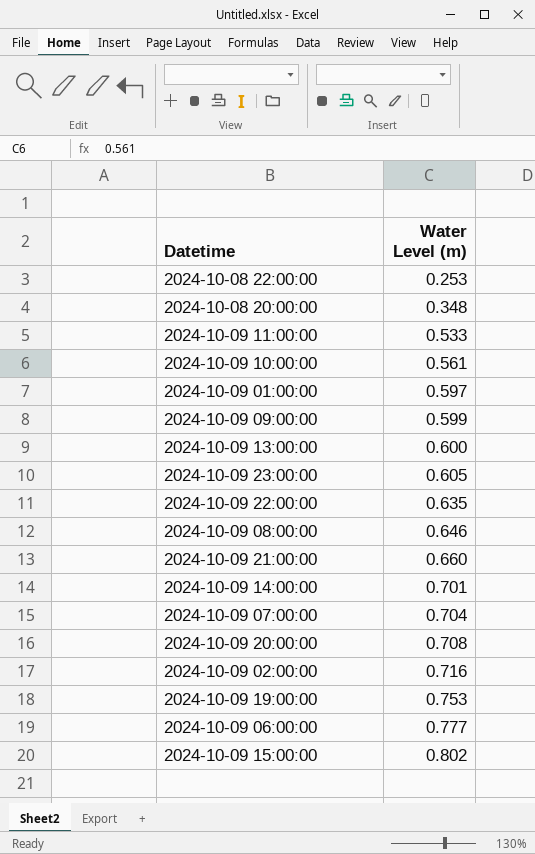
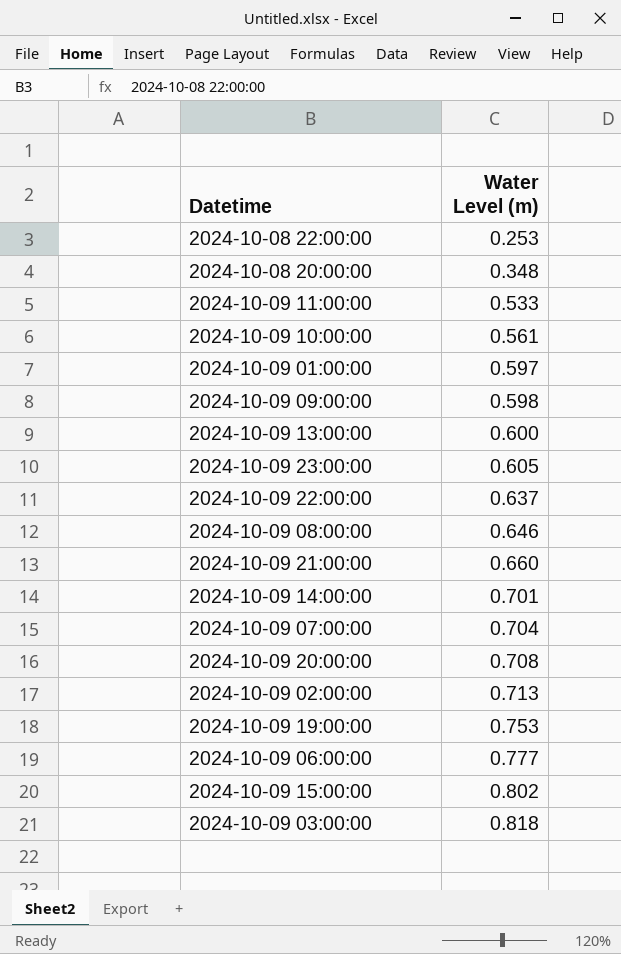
2024-10-09 09:00:00 | Water Level (m): 0.599 -> 0.598
2024-10-09 22:00:00 | Water Level (m): 0.635 -> 0.637
2024-10-09 02:00:00 | Water Level (m): 0.716 -> 0.713
row 2024-10-09 03:00:00: none -> 0.818

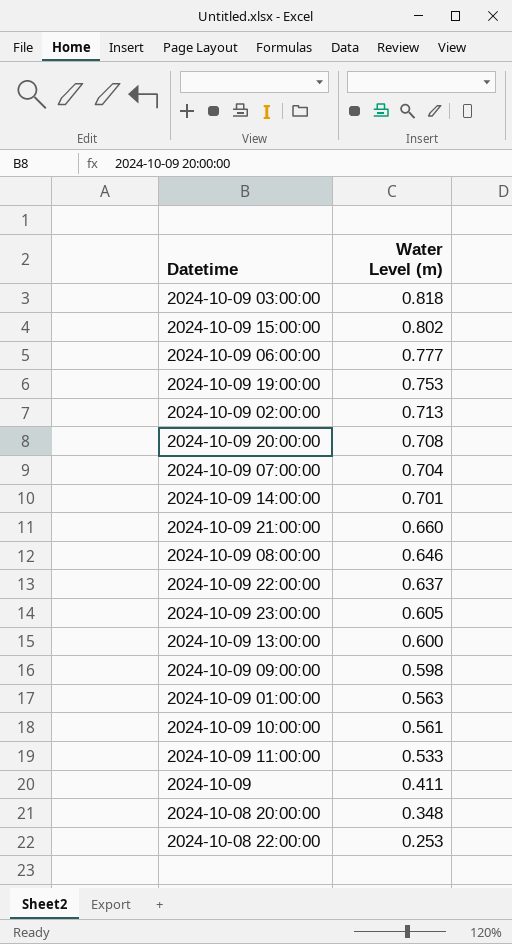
row order: Water Level (m) ascending -> Water Level (m) descending
2024-10-09 01:00:00 | Water Level (m): 0.597 -> 0.563
row 2024-10-09: none -> 0.411

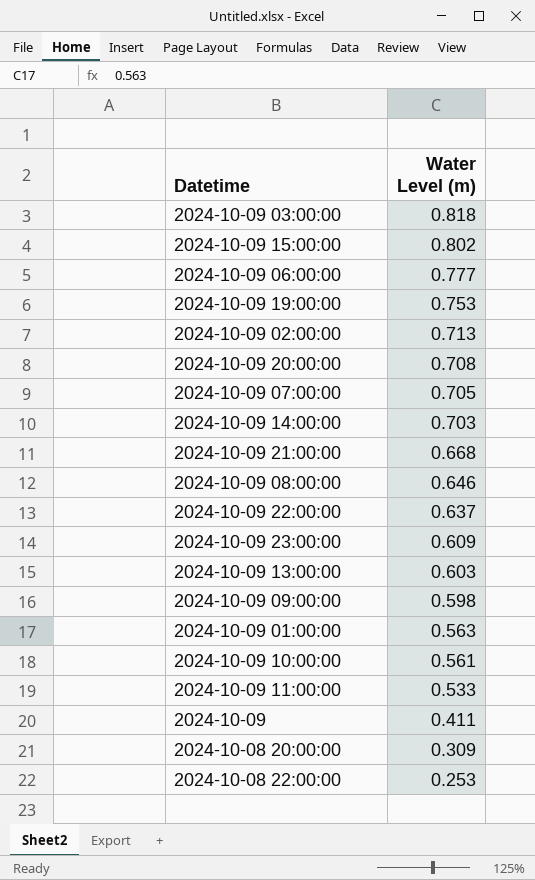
2024-10-09 07:00:00 | Water Level (m): 0.704 -> 0.705
2024-10-09 14:00:00 | Water Level (m): 0.701 -> 0.703
2024-10-09 21:00:00 | Water Level (m): 0.660 -> 0.668
2024-10-09 23:00:00 | Water Level (m): 0.605 -> 0.609
2024-10-09 13:00:00 | Water Level (m): 0.600 -> 0.603
2024-10-08 20:00:00 | Water Level (m): 0.348 -> 0.309

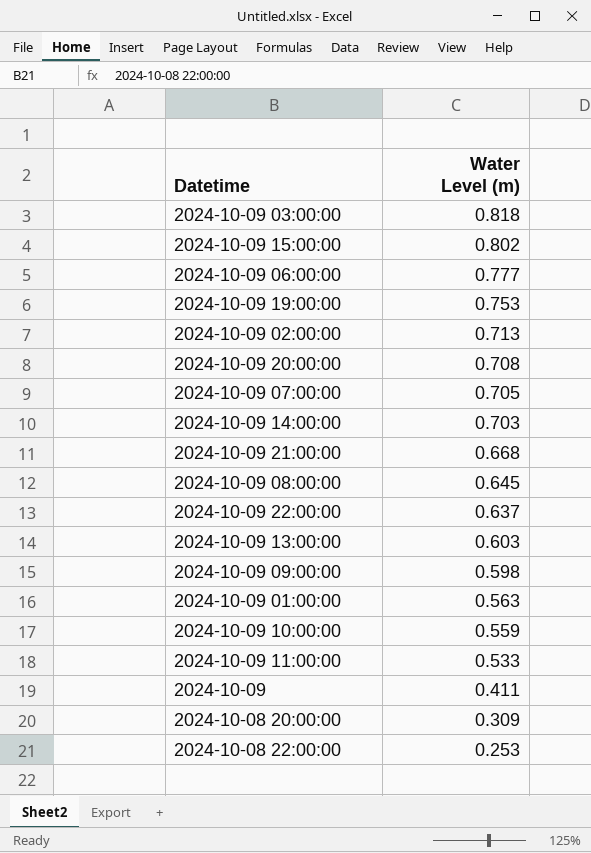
row 2024-10-09 23:00:00: 0.609 -> none
2024-10-09 08:00:00 | Water Level (m): 0.646 -> 0.645
2024-10-09 10:00:00 | Water Level (m): 0.561 -> 0.559

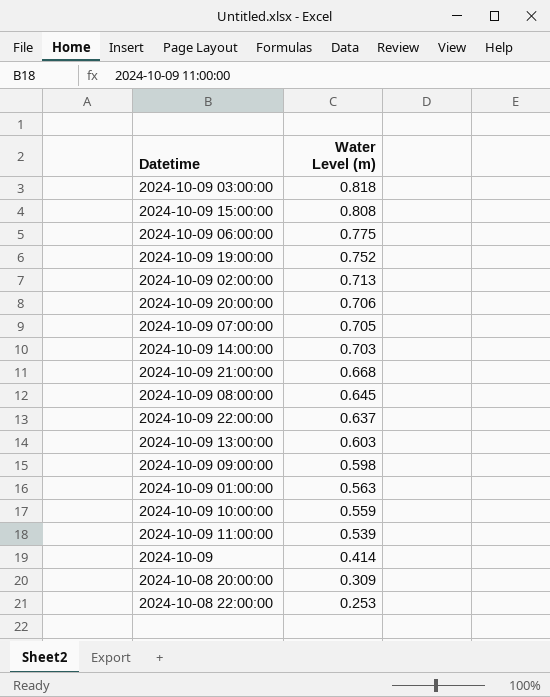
2024-10-09 15:00:00 | Water Level (m): 0.802 -> 0.808
2024-10-09 06:00:00 | Water Level (m): 0.777 -> 0.775
2024-10-09 19:00:00 | Water Level (m): 0.753 -> 0.752
2024-10-09 20:00:00 | Water Level (m): 0.708 -> 0.706
2024-10-09 11:00:00 | Water Level (m): 0.533 -> 0.539
2024-10-09 | Water Level (m): 0.411 -> 0.414

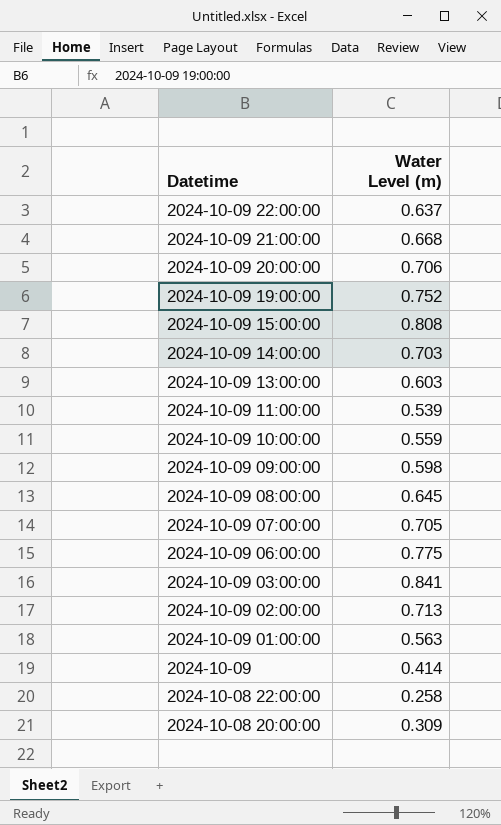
row order: Water Level (m) descending -> Datetime descending
2024-10-09 03:00:00 | Water Level (m): 0.818 -> 0.841
2024-10-08 22:00:00 | Water Level (m): 0.253 -> 0.258

